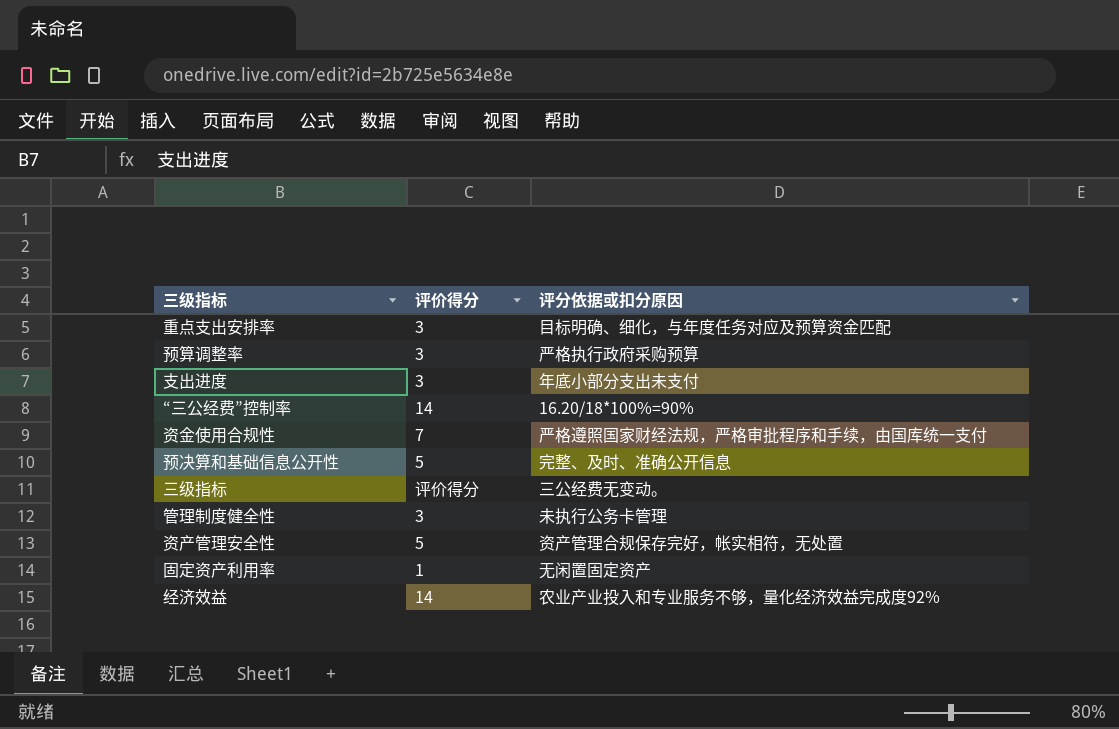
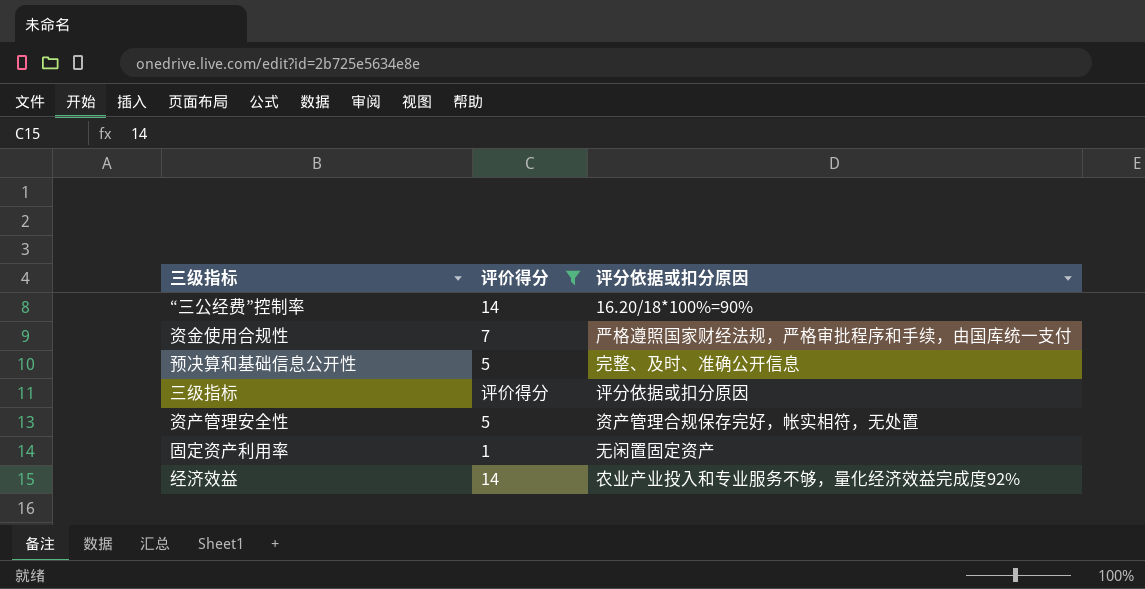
filter: none -> 评价得分 != 3
三级指标 | 评分依据或扣分原因: 三公经费无变动。 -> 评分依据或扣分原因

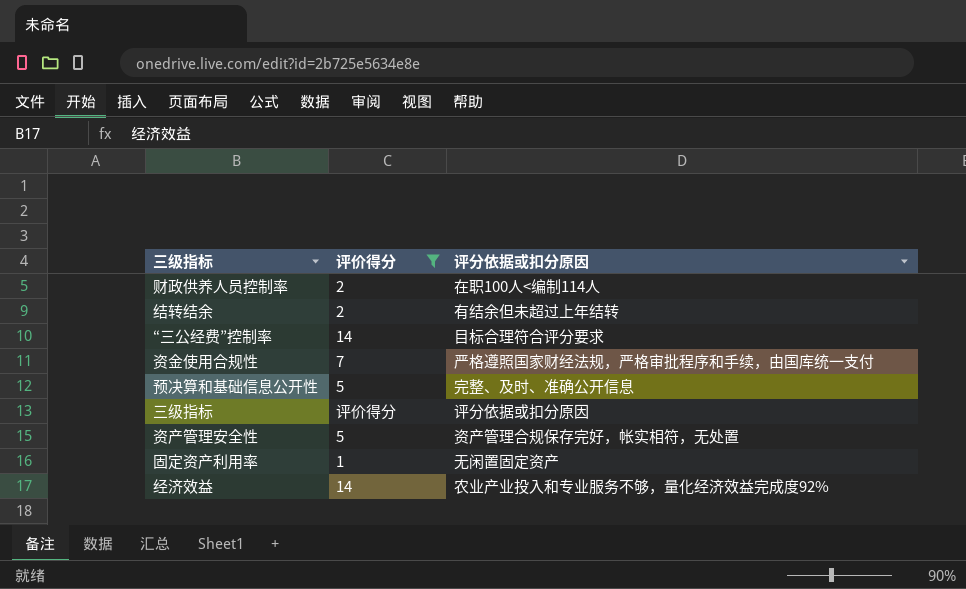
row 财政供养人员控制率: none -> 2 | 在职100人<编制114人
row 结转结余: none -> 2 | 有结余但未超过上年结转
“三公经费”控制率 | 评分依据或扣分原因: 16.20/18*100%=90% -> 目标合理符合评分要求

